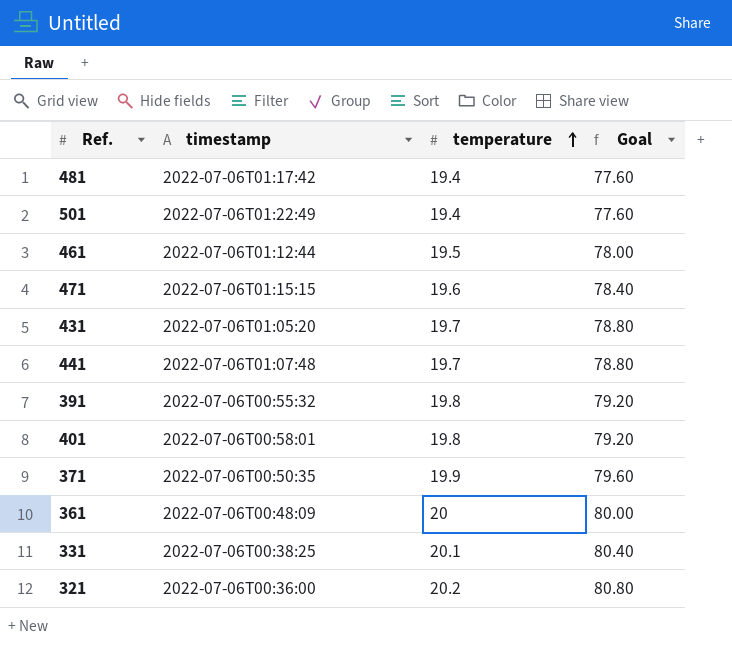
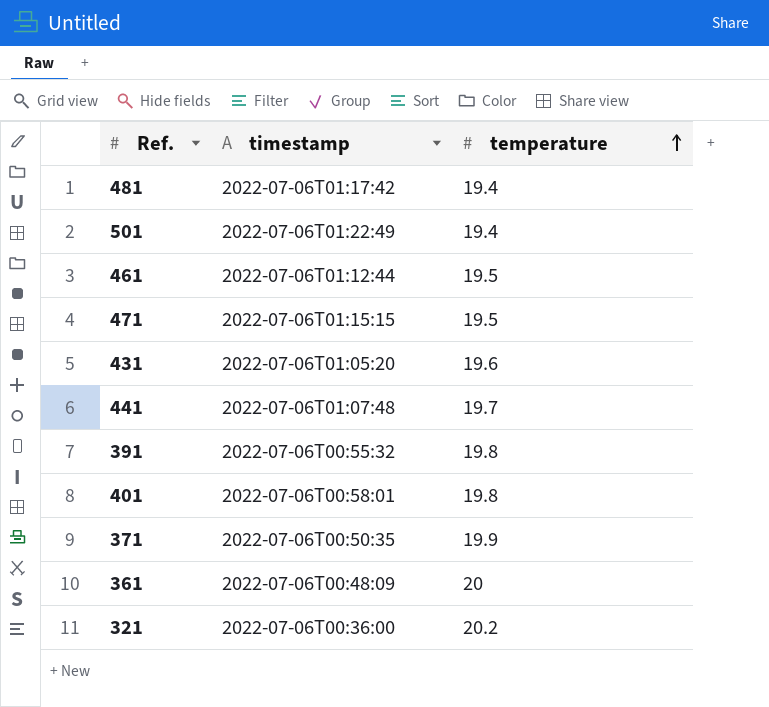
column Goal | formula: [temperature] * 4 -> none
row 331: 2022-07-06T00:38:25 | 20.1 | 80.40 -> none
471 | temperature: 19.6 -> 19.5
431 | temperature: 19.7 -> 19.6

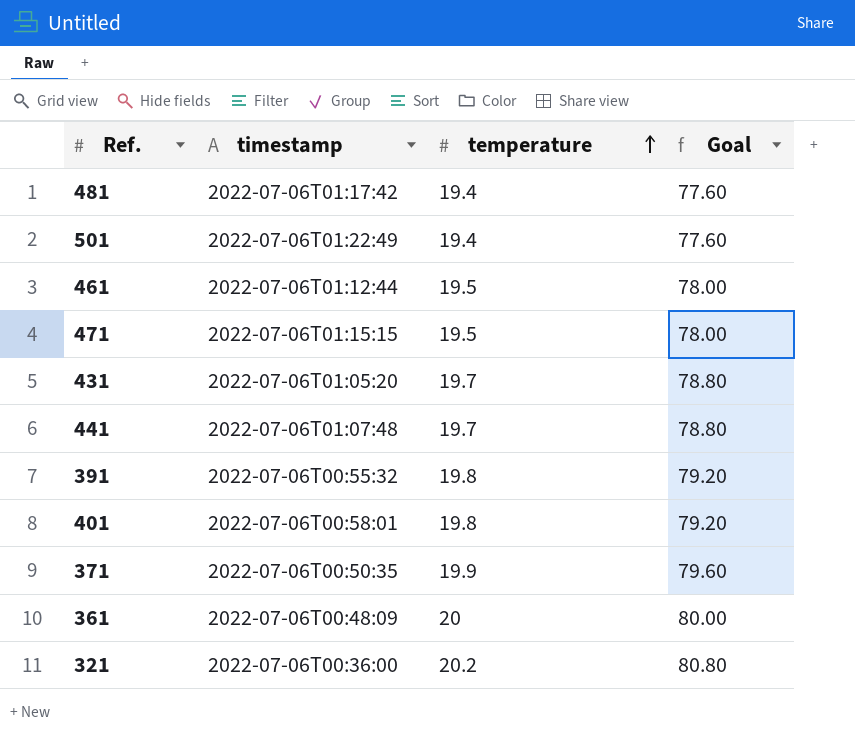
column Goal | formula: none -> [temperature] * 4
431 | temperature: 19.6 -> 19.7

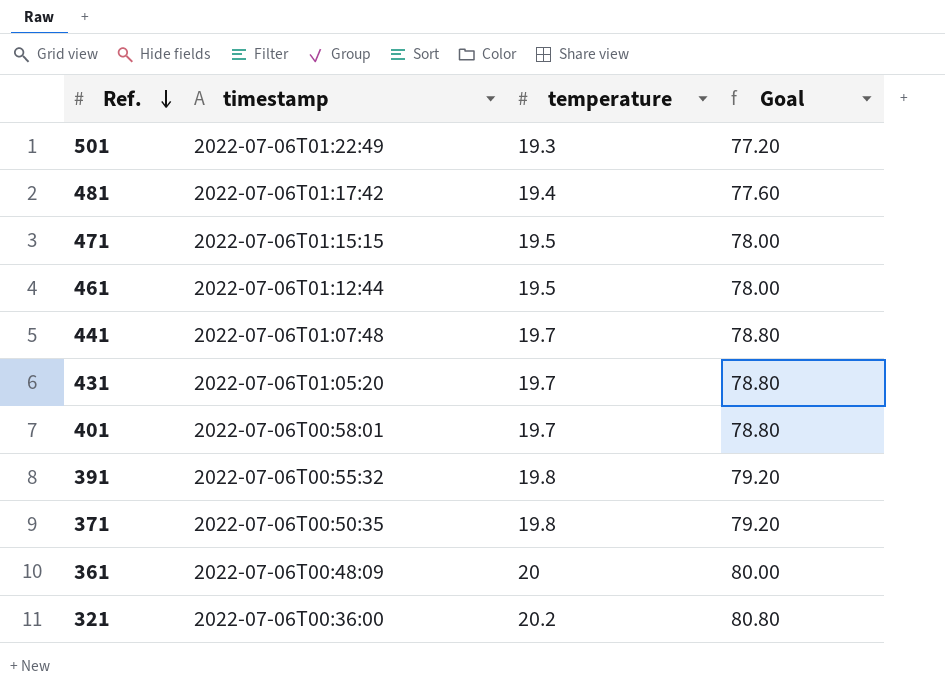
row order: temperature ascending -> Ref. descending
501 | temperature: 19.4 -> 19.3
501 | Goal: 77.60 -> 77.20
401 | temperature: 19.8 -> 19.7
401 | Goal: 79.20 -> 78.80
371 | temperature: 19.9 -> 19.8
371 | Goal: 79.60 -> 79.20

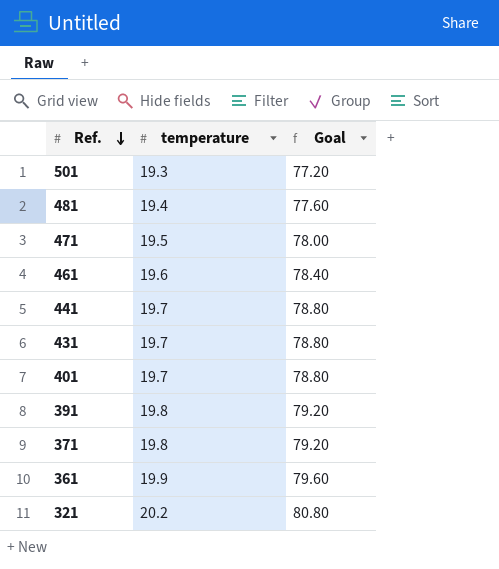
column timestamp | position: 2 -> none
461 | temperature: 19.5 -> 19.6
461 | Goal: 78.00 -> 78.40
361 | temperature: 20 -> 19.9
361 | Goal: 80.00 -> 79.60

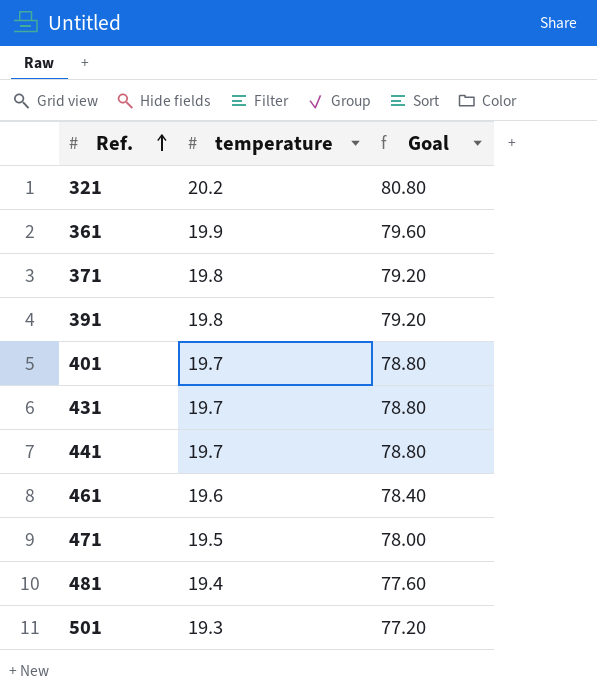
row order: Ref. descending -> Ref. ascending

